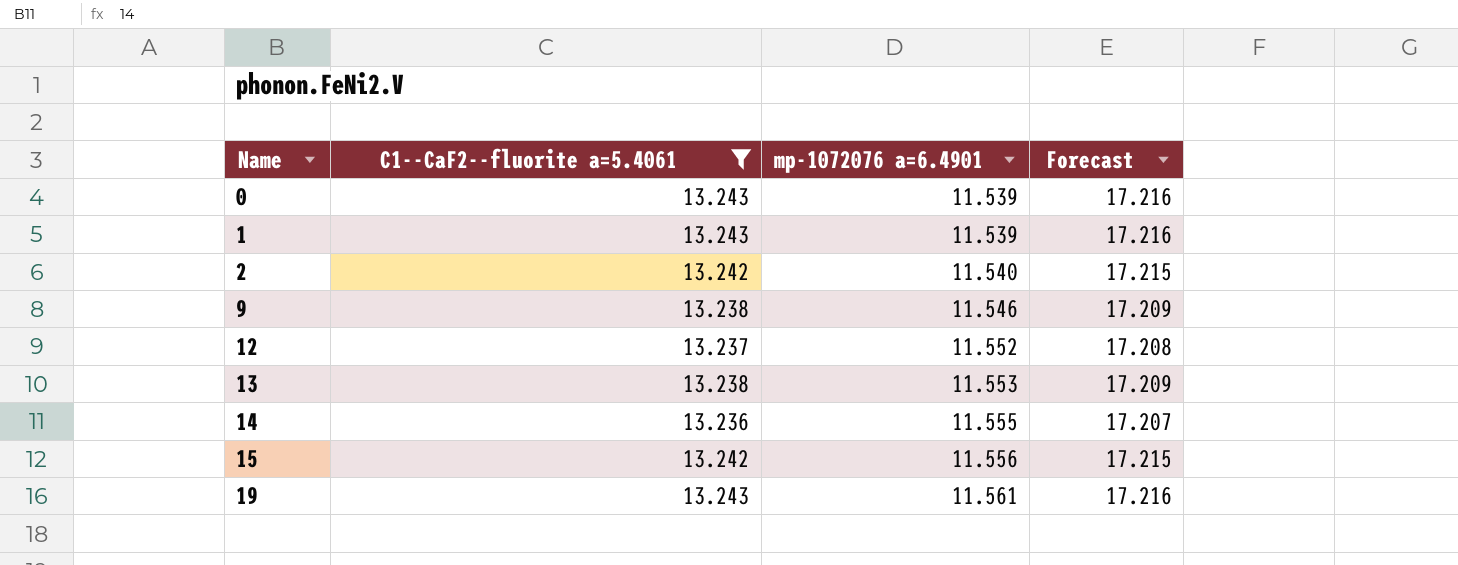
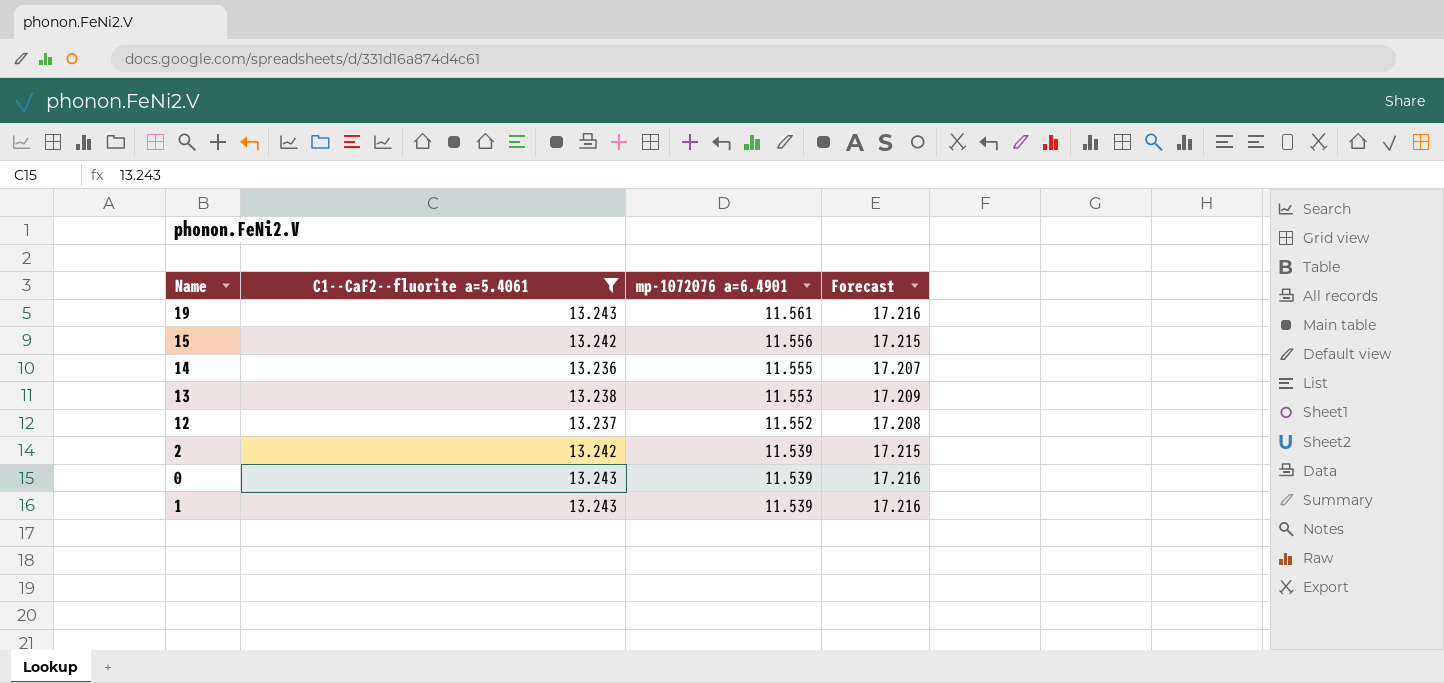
row order: Name ascending -> mp-1072076 a=6.4901 descending
row 9: 13.238 | 11.546 | 17.209 -> none
2 | mp-1072076 a=6.4901: 11.540 -> 11.539

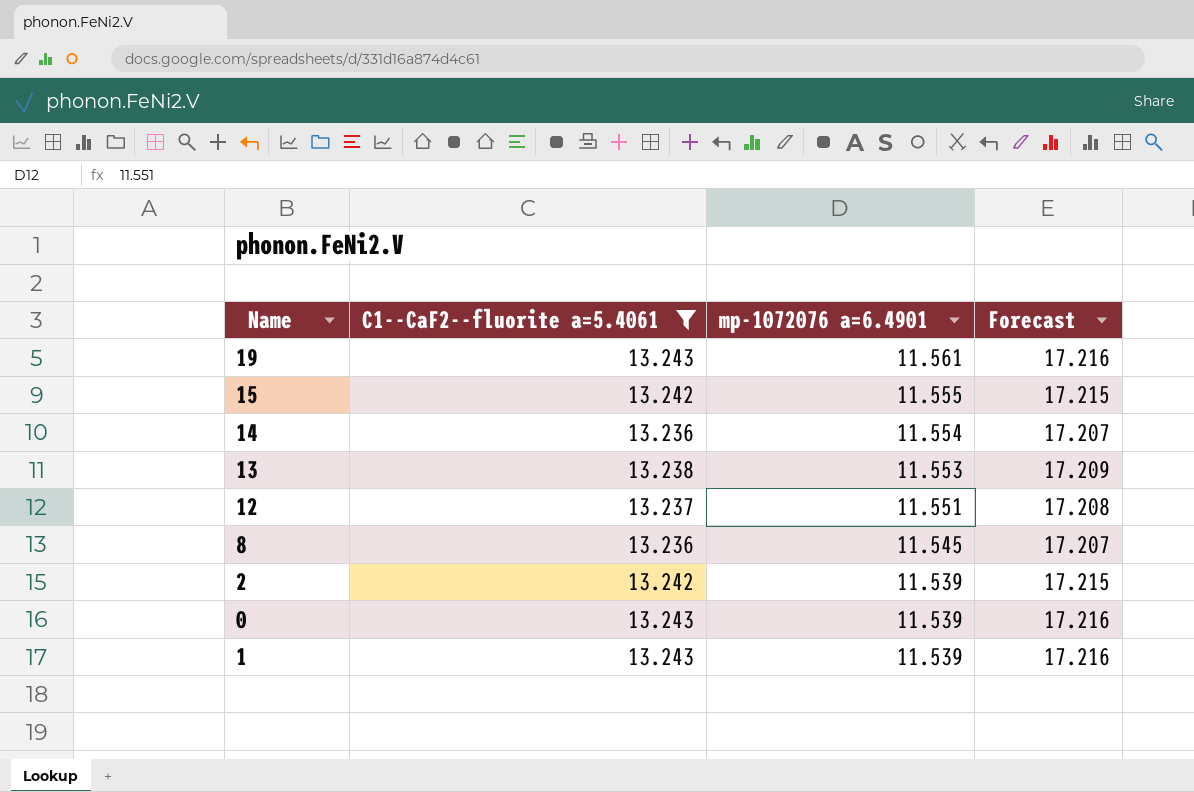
15 | mp-1072076 a=6.4901: 11.556 -> 11.555
14 | mp-1072076 a=6.4901: 11.555 -> 11.554
12 | mp-1072076 a=6.4901: 11.552 -> 11.551
row 8: none -> 13.236 | 11.545 | 17.207

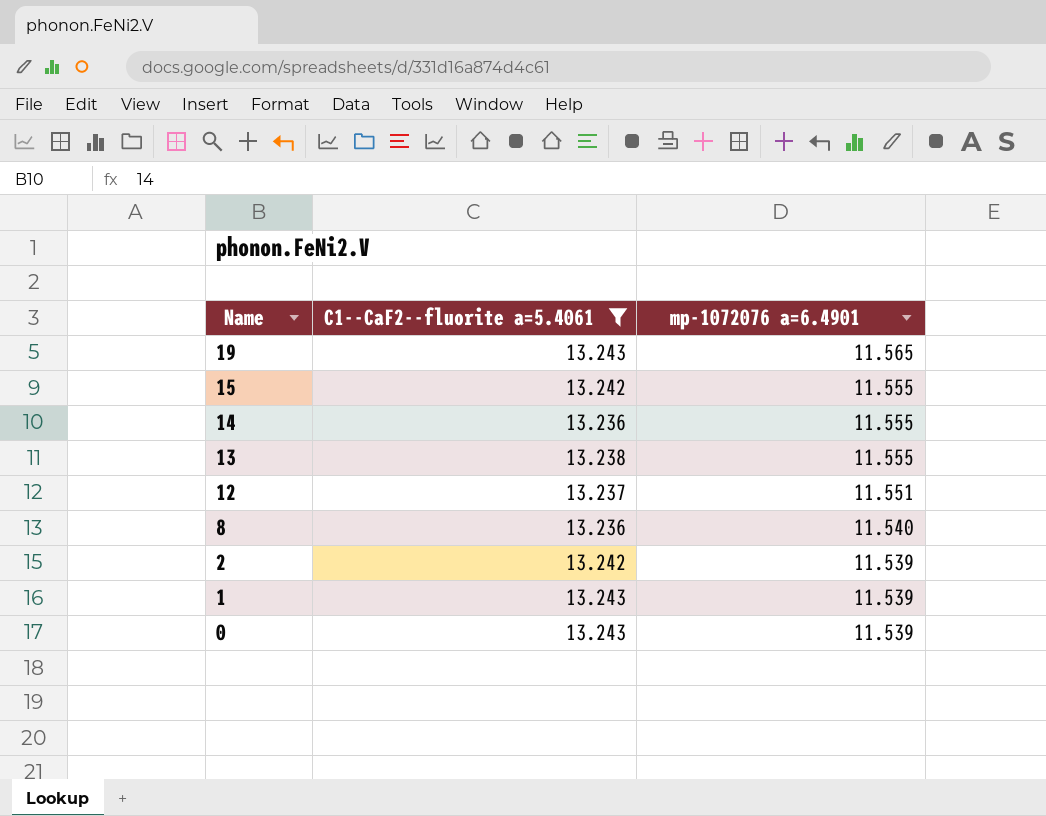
row order: mp-1072076 a=6.4901 descending -> Name descending
column Forecast | formula: [C1--CaF2--fluorite a=5.4061] * 1.3 -> none
19 | mp-1072076 a=6.4901: 11.561 -> 11.565
14 | mp-1072076 a=6.4901: 11.554 -> 11.555
13 | mp-1072076 a=6.4901: 11.553 -> 11.555
8 | mp-1072076 a=6.4901: 11.545 -> 11.540

